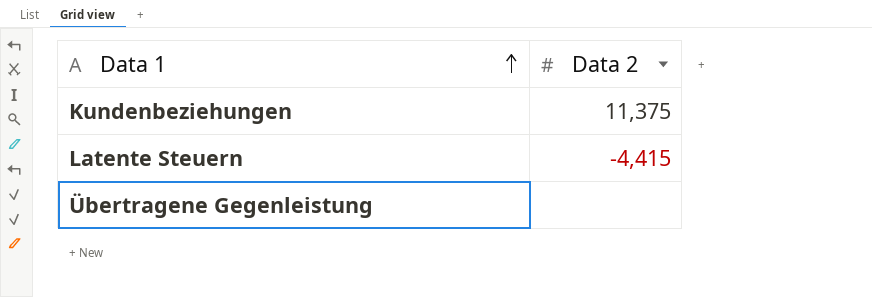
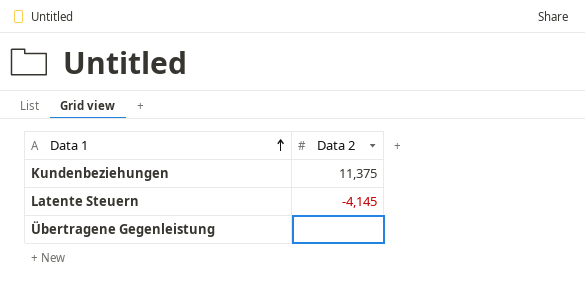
Latente Steuern | Data 2: -4,415 -> -4,145

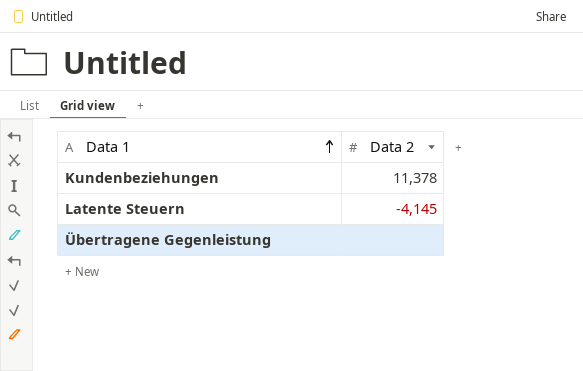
Kundenbeziehungen | Data 2: 11,375 -> 11,378

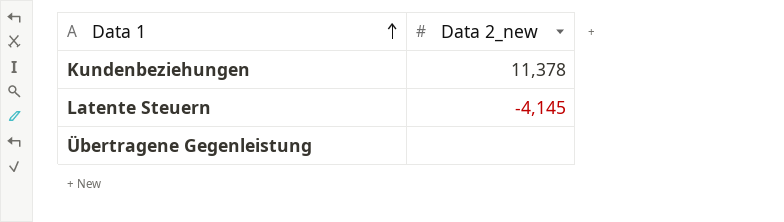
column name: Data 2 -> Data 2_new

